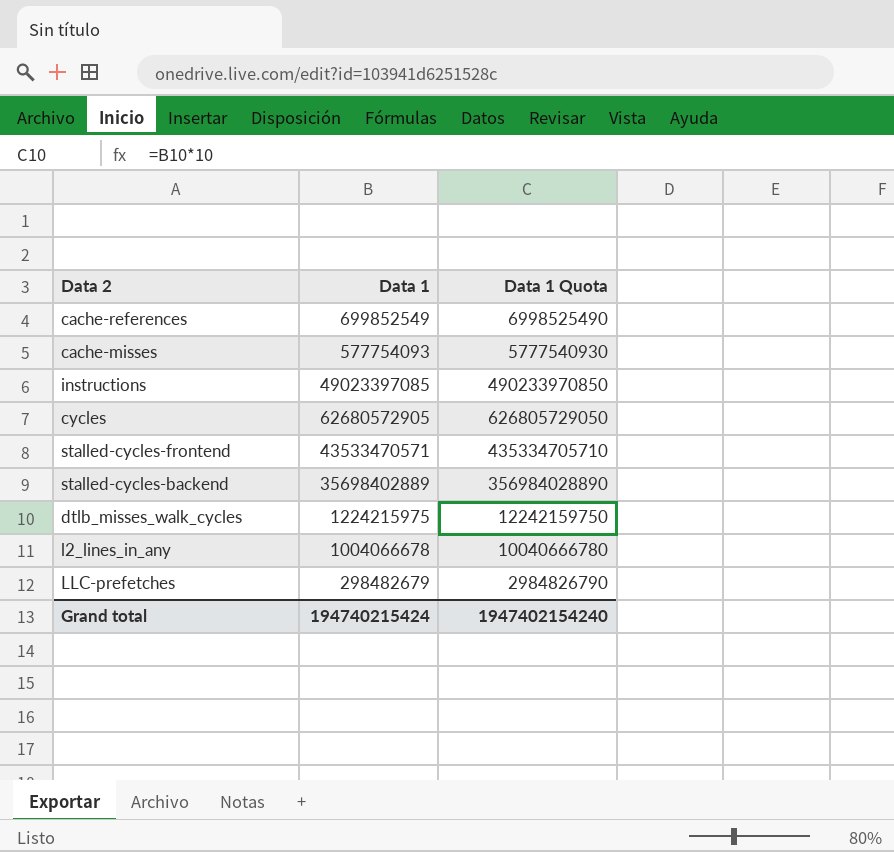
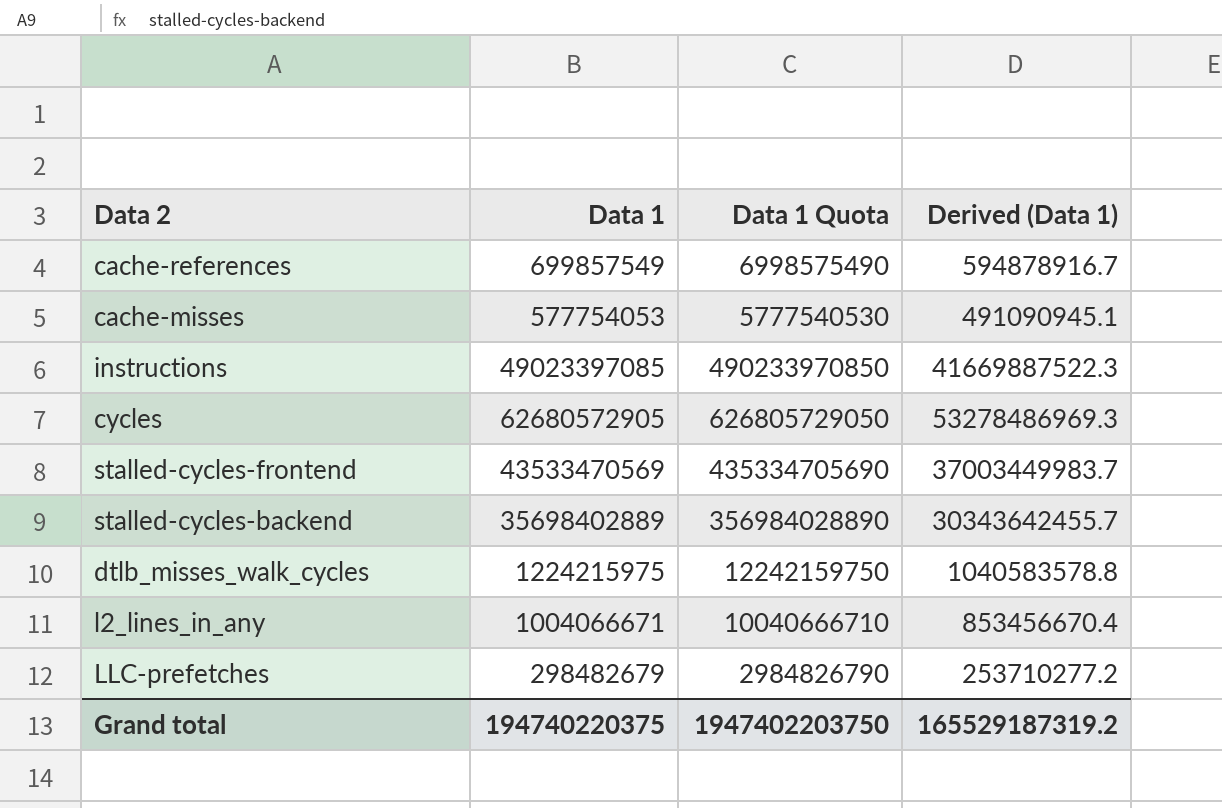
column Derived (Data 1) | formula: none -> [Data 1] * 0.85
cache-references | Data 1: 699852549 -> 699857549
cache-references | Data 1 Quota: 6998525490 -> 6998575490
cache-misses | Data 1: 577754093 -> 577754053
cache-misses | Data 1 Quota: 5777540930 -> 5777540530
stalled-cycles-frontend | Data 1: 43533470571 -> 43533470569
stalled-cycles-frontend | Data 1 Quota: 435334705710 -> 435334705690
l2_lines_in_any | Data 1: 1004066678 -> 1004066671
l2_lines_in_any | Data 1 Quota: 10040666780 -> 10040666710
Grand total | Data 1: 194740215424 -> 194740220375
Grand total | Data 1 Quota: 1947402154240 -> 1947402203750

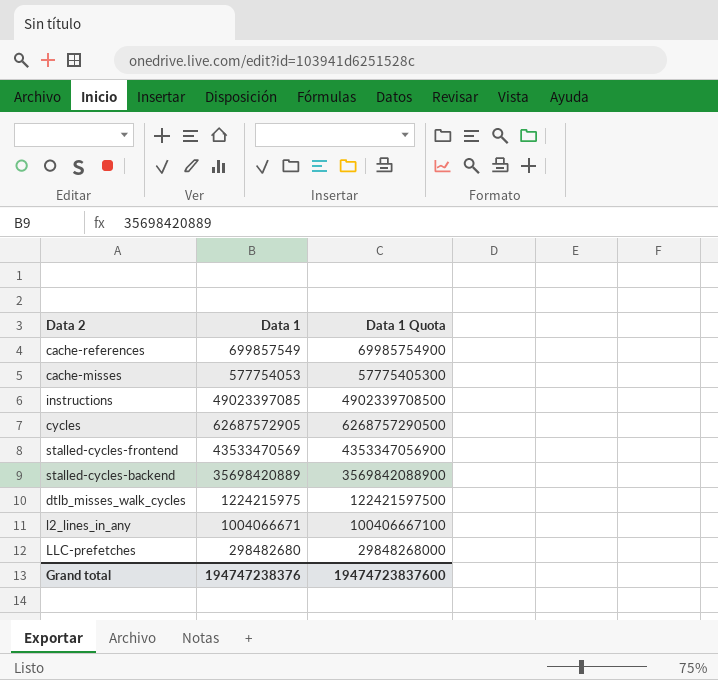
column Derived (Data 1) | formula: [Data 1] * 0.85 -> none
column Data 1 Quota | formula: [Data 1] * 10 -> [Data 1] * 100
cycles | Data 1: 62680572905 -> 62687572905
stalled-cycles-backend | Data 1: 35698402889 -> 35698420889
LLC-prefetches | Data 1: 298482679 -> 298482680
Grand total | Data 1: 194740220375 -> 194747238376
Grand total | Data 1 Quota: 1947402203750 -> 19474723837600

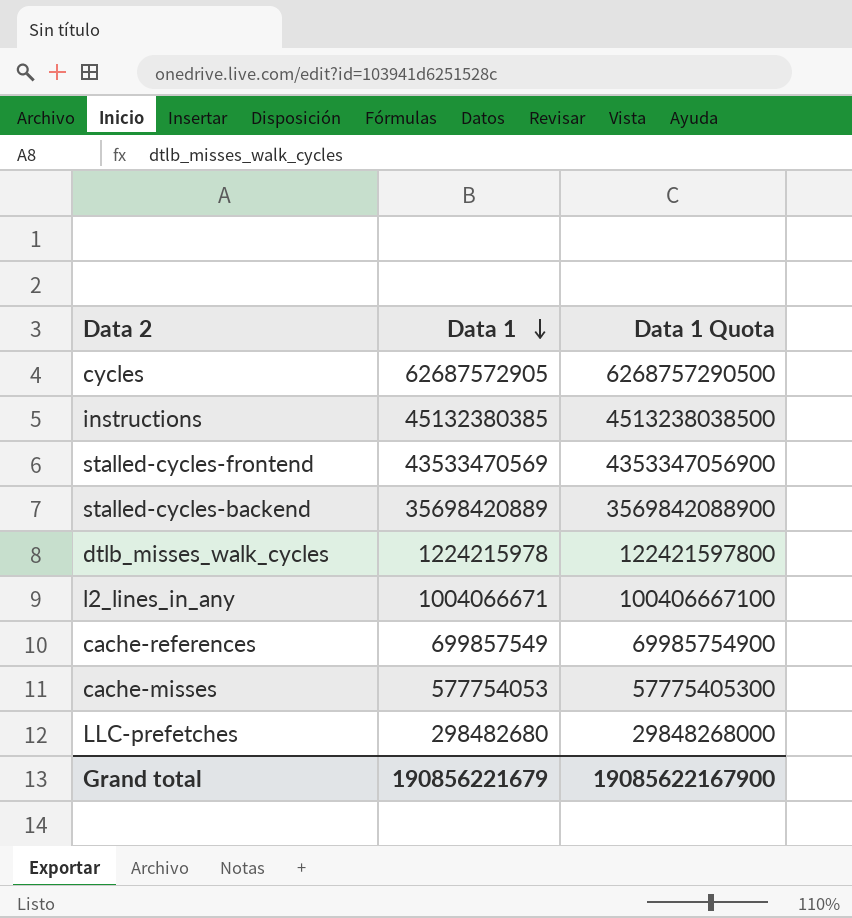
row order: none -> Data 1 descending
instructions | Data 1: 49023397085 -> 45132380385
instructions | Data 1 Quota: 4902339708500 -> 4513238038500
dtlb_misses_walk_cycles | Data 1: 1224215975 -> 1224215978
dtlb_misses_walk_cycles | Data 1 Quota: 122421597500 -> 122421597800
Grand total | Data 1: 194747238376 -> 190856221679
Grand total | Data 1 Quota: 19474723837600 -> 19085622167900

